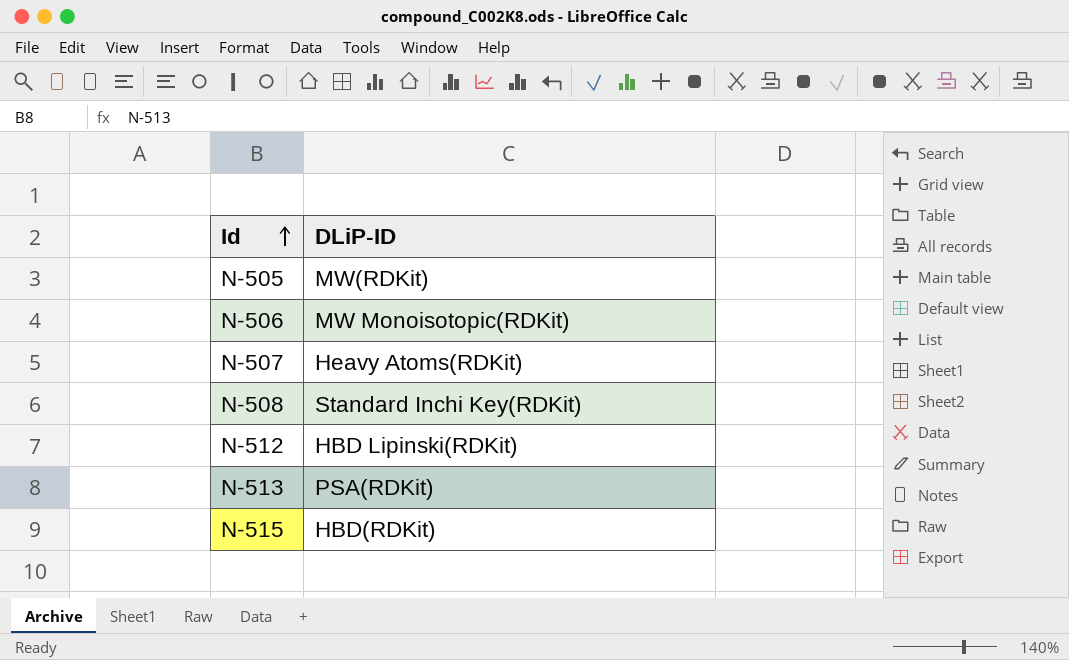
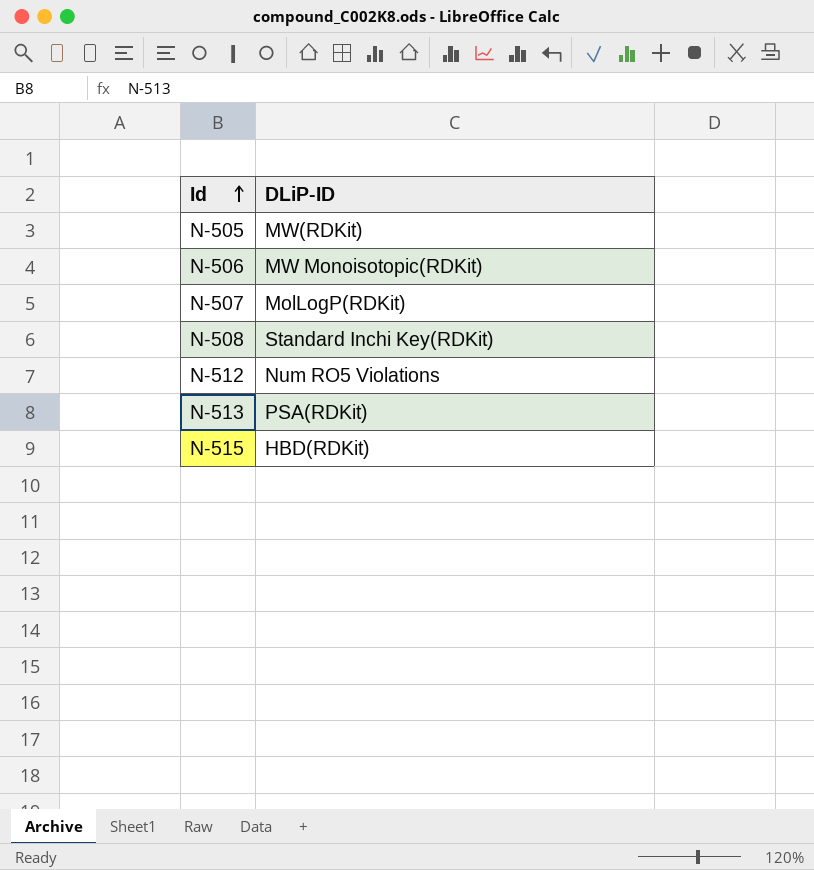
N-507 | DLiP-ID: Heavy Atoms(RDKit) -> MolLogP(RDKit)
N-512 | DLiP-ID: HBD Lipinski(RDKit) -> Num RO5 Violations

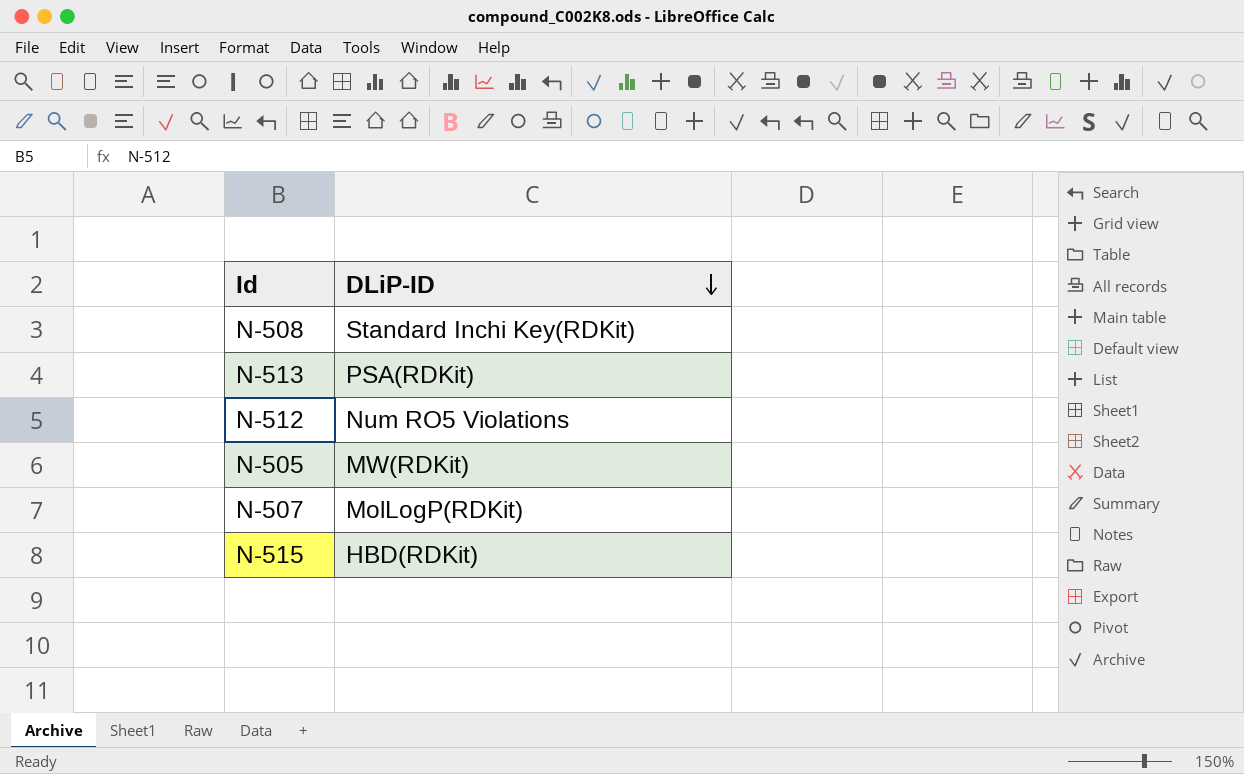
row order: Id ascending -> DLiP-ID descending
row N-506: MW Monoisotopic(RDKit) -> none

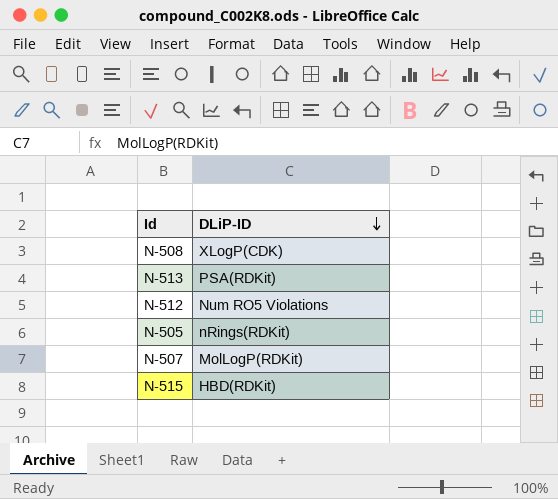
N-508 | DLiP-ID: Standard Inchi Key(RDKit) -> XLogP(CDK)
N-505 | DLiP-ID: MW(RDKit) -> nRings(RDKit)

